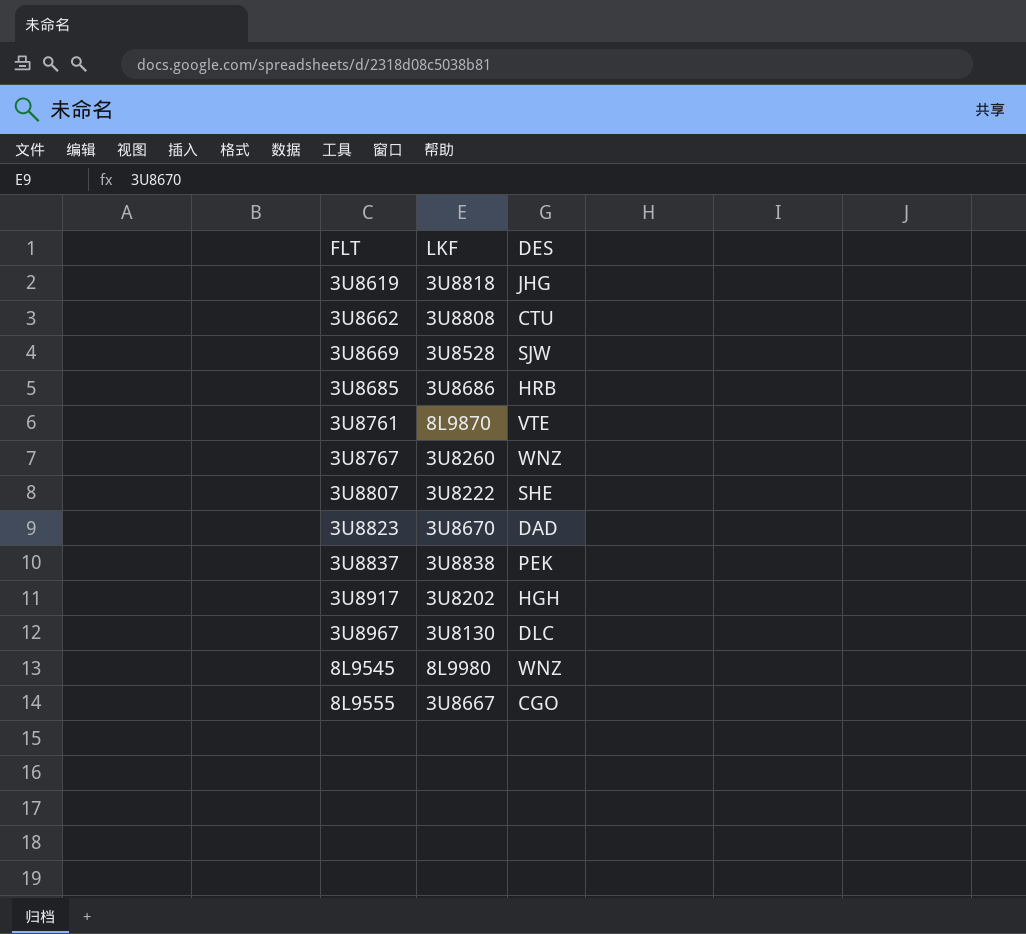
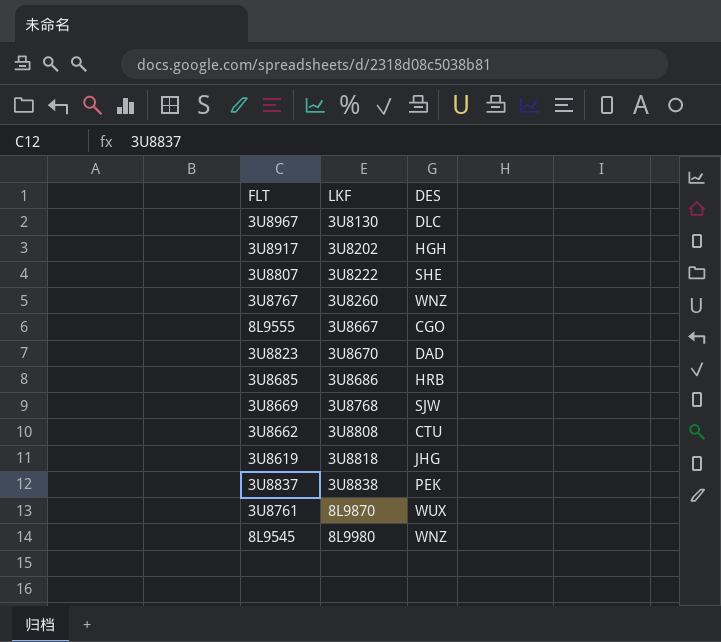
row order: FLT ascending -> LKF ascending
3U8669 | LKF: 3U8528 -> 3U8768
3U8761 | DES: VTE -> WUX

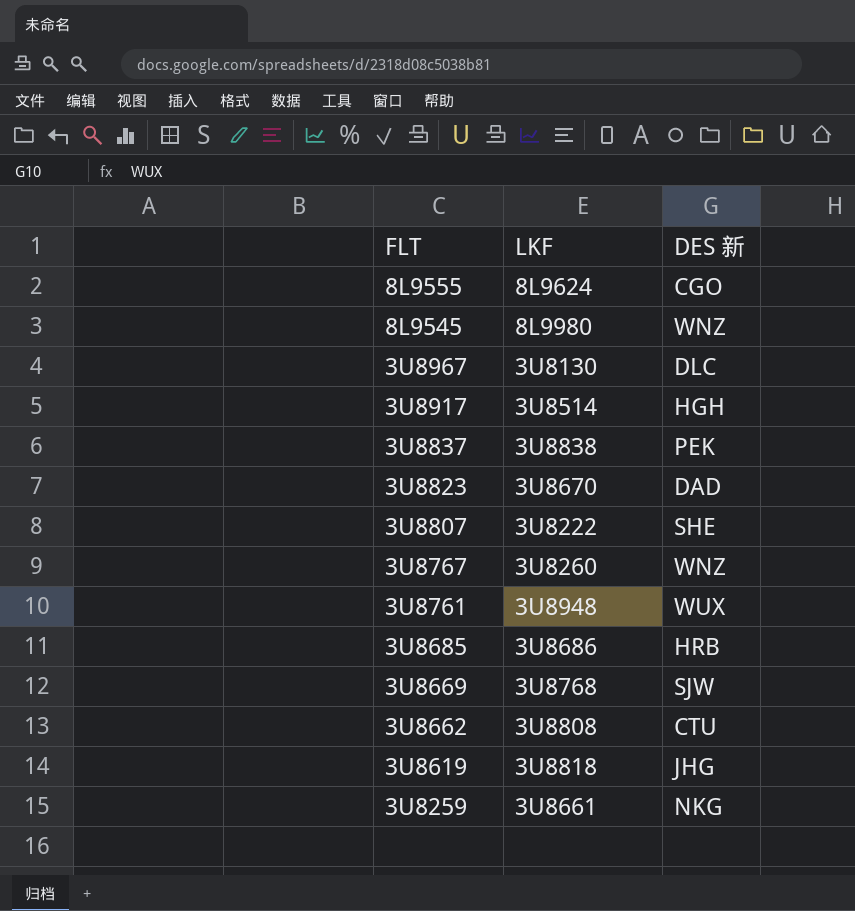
row order: LKF ascending -> FLT descending
column name: DES -> DES 新
8L9555 | LKF: 3U8667 -> 8L9624
3U8917 | LKF: 3U8202 -> 3U8514
3U8761 | LKF: 8L9870 -> 3U8948
row 3U8259: none -> 3U8661 | NKG

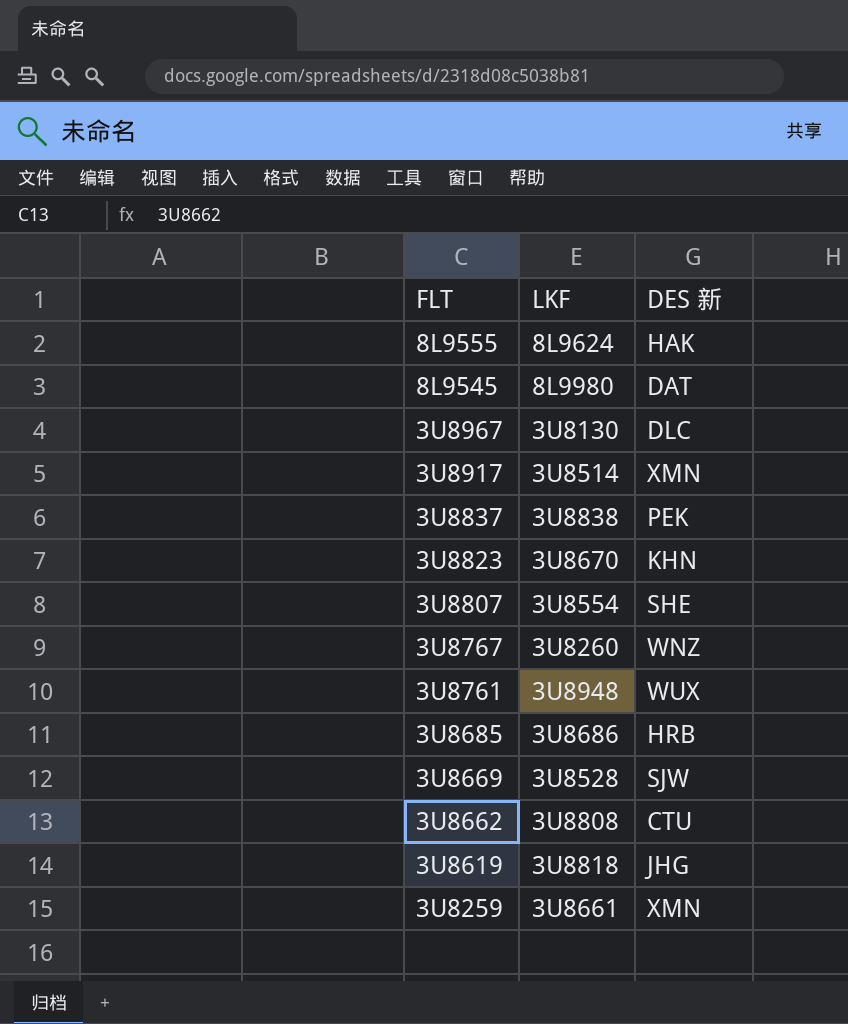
8L9555 | DES 新: CGO -> HAK
8L9545 | DES 新: WNZ -> DAT
3U8917 | DES 新: HGH -> XMN
3U8823 | DES 新: DAD -> KHN
3U8807 | LKF: 3U8222 -> 3U8554
3U8669 | LKF: 3U8768 -> 3U8528
3U8259 | DES 新: NKG -> XMN

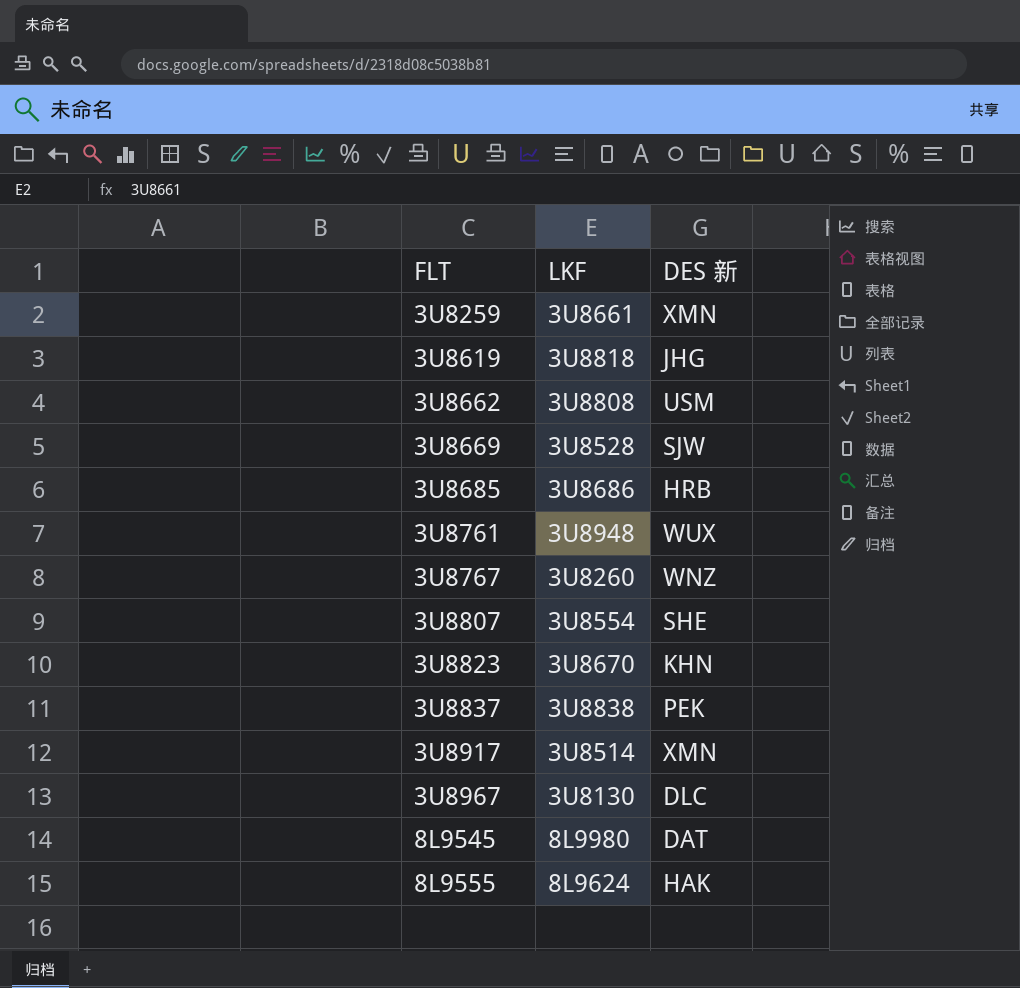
row order: FLT descending -> FLT ascending
3U8662 | DES 新: CTU -> USM

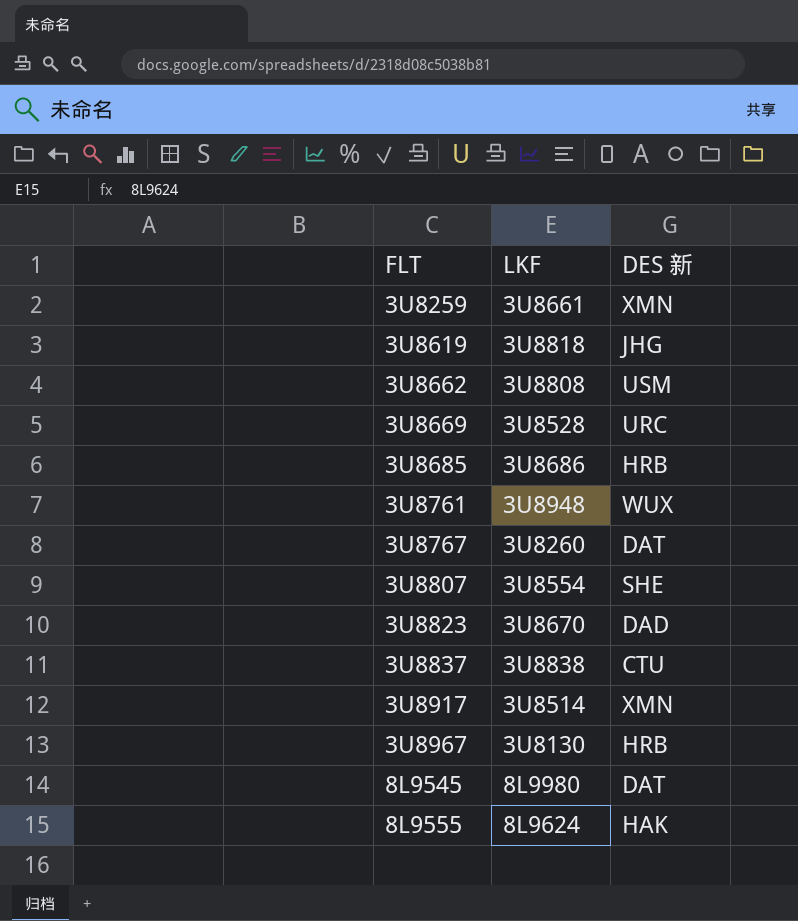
3U8669 | DES 新: SJW -> URC
3U8767 | DES 新: WNZ -> DAT
3U8823 | DES 新: KHN -> DAD
3U8837 | DES 新: PEK -> CTU
3U8967 | DES 新: DLC -> HRB

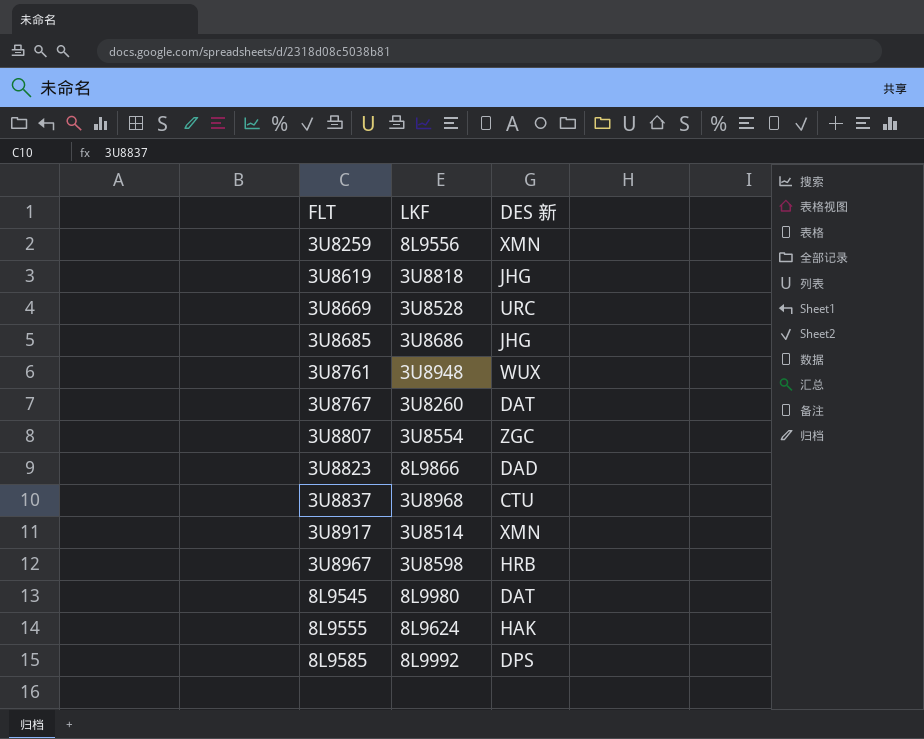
row 3U8662: 3U8808 | USM -> none
3U8259 | LKF: 3U8661 -> 8L9556
3U8685 | DES 新: HRB -> JHG
3U8807 | DES 新: SHE -> ZGC
3U8823 | LKF: 3U8670 -> 8L9866
3U8837 | LKF: 3U8838 -> 3U8968
3U8967 | LKF: 3U8130 -> 3U8598
row 8L9585: none -> 8L9992 | DPS

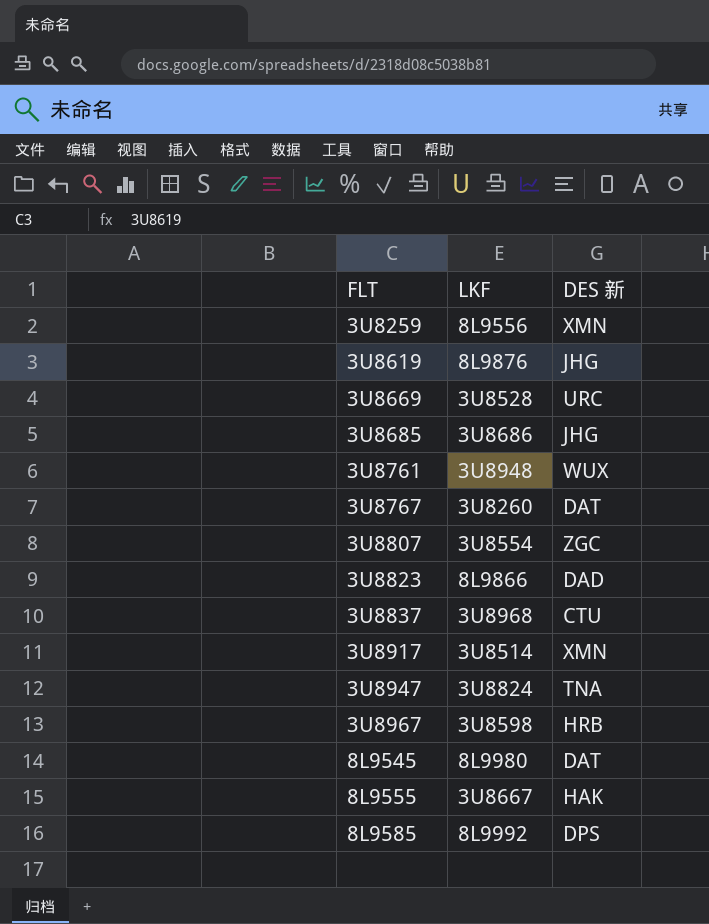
3U8619 | LKF: 3U8818 -> 8L9876
row 3U8947: none -> 3U8824 | TNA
8L9555 | LKF: 8L9624 -> 3U8667

